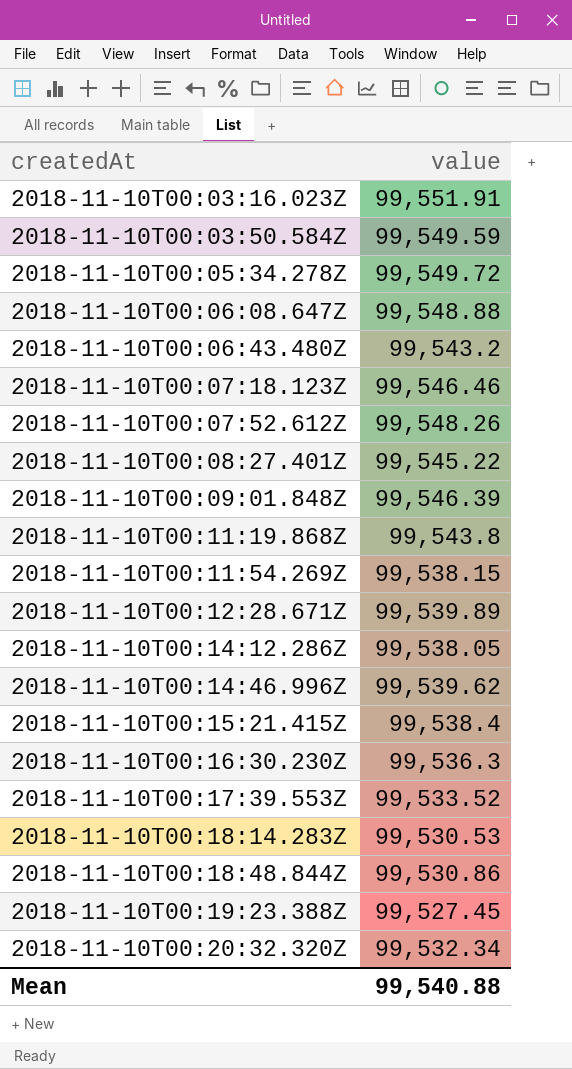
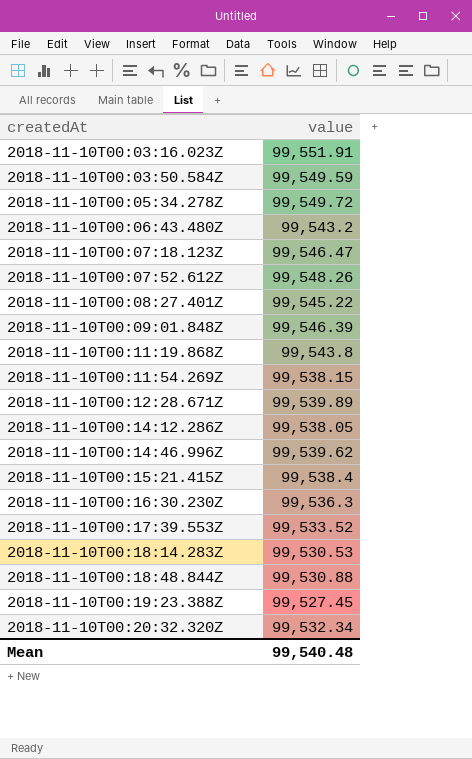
row 2018-11-10T00:06:08.647Z: 99,548.88 -> none
2018-11-10T00:07:18.123Z | value: 99,546.46 -> 99,546.47
2018-11-10T00:18:48.844Z | value: 99,530.86 -> 99,530.88
Mean | value: 99,540.88 -> 99,540.48

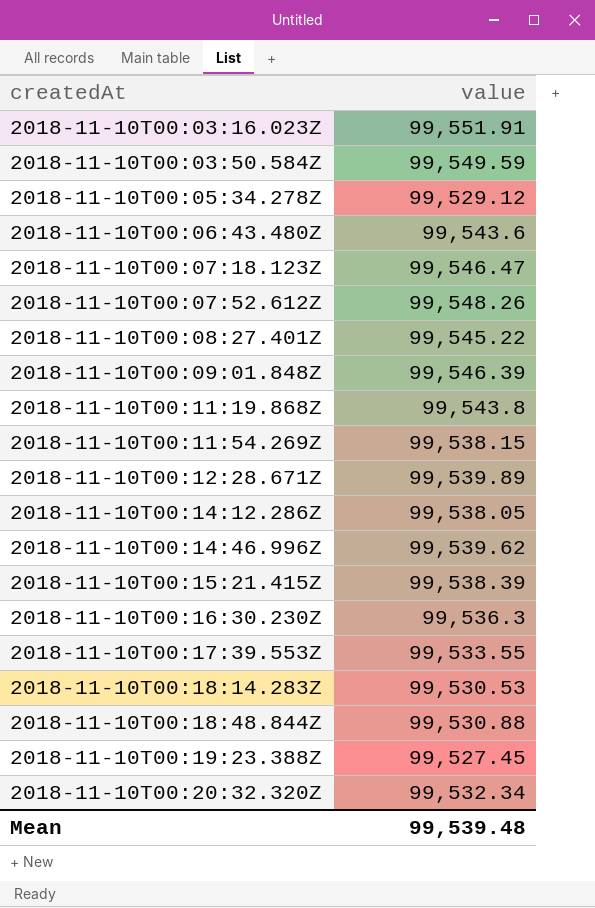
2018-11-10T00:05:34.278Z | value: 99,549.72 -> 99,529.12
2018-11-10T00:06:43.480Z | value: 99,543.2 -> 99,543.6
2018-11-10T00:15:21.415Z | value: 99,538.4 -> 99,538.39
2018-11-10T00:17:39.553Z | value: 99,533.52 -> 99,533.55
Mean | value: 99,540.48 -> 99,539.48

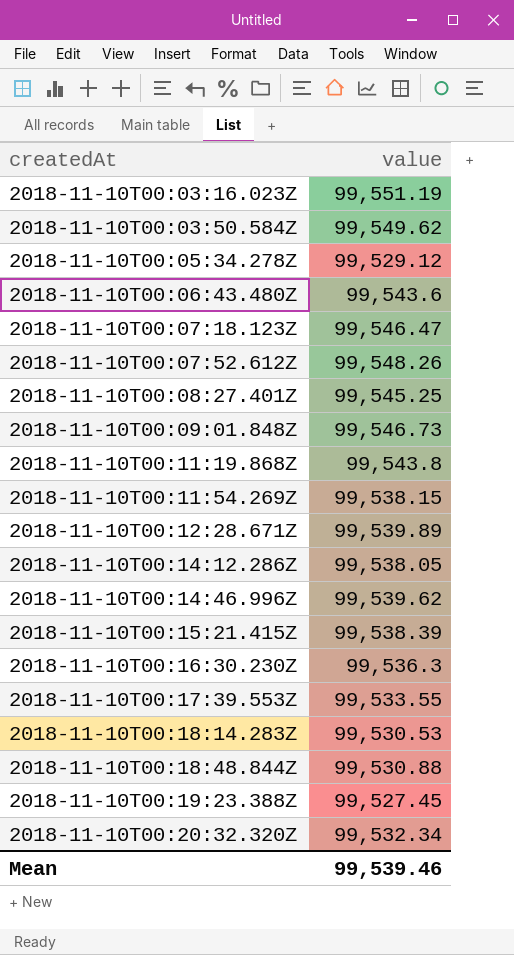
2018-11-10T00:03:16.023Z | value: 99,551.91 -> 99,551.19
2018-11-10T00:03:50.584Z | value: 99,549.59 -> 99,549.62
2018-11-10T00:08:27.401Z | value: 99,545.22 -> 99,545.25
2018-11-10T00:09:01.848Z | value: 99,546.39 -> 99,546.73
Mean | value: 99,539.48 -> 99,539.46

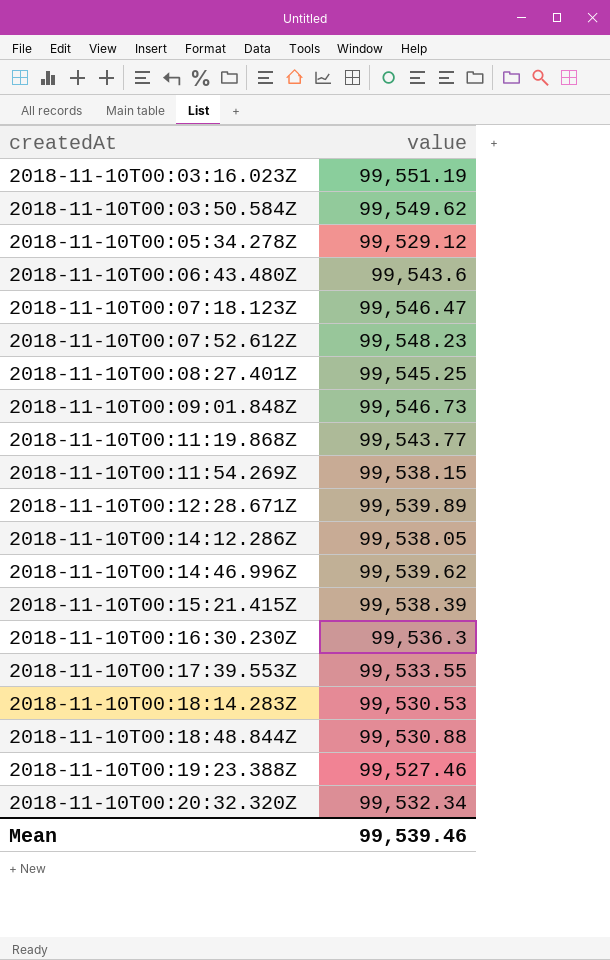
2018-11-10T00:07:52.612Z | value: 99,548.26 -> 99,548.23
2018-11-10T00:11:19.868Z | value: 99,543.8 -> 99,543.77
2018-11-10T00:19:23.388Z | value: 99,527.45 -> 99,527.46

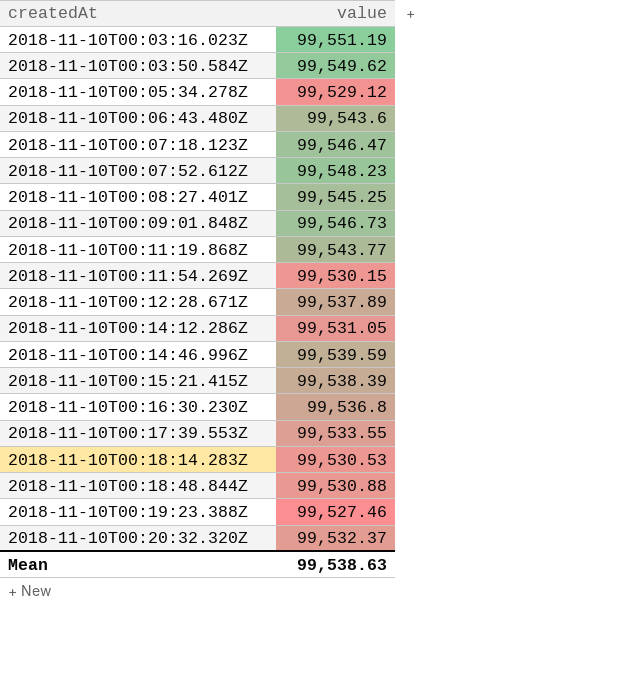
2018-11-10T00:11:54.269Z | value: 99,538.15 -> 99,530.15
2018-11-10T00:12:28.671Z | value: 99,539.89 -> 99,537.89
2018-11-10T00:14:12.286Z | value: 99,538.05 -> 99,531.05
2018-11-10T00:14:46.996Z | value: 99,539.62 -> 99,539.59
2018-11-10T00:16:30.230Z | value: 99,536.3 -> 99,536.8
2018-11-10T00:20:32.320Z | value: 99,532.34 -> 99,532.37
Mean | value: 99,539.46 -> 99,538.63

